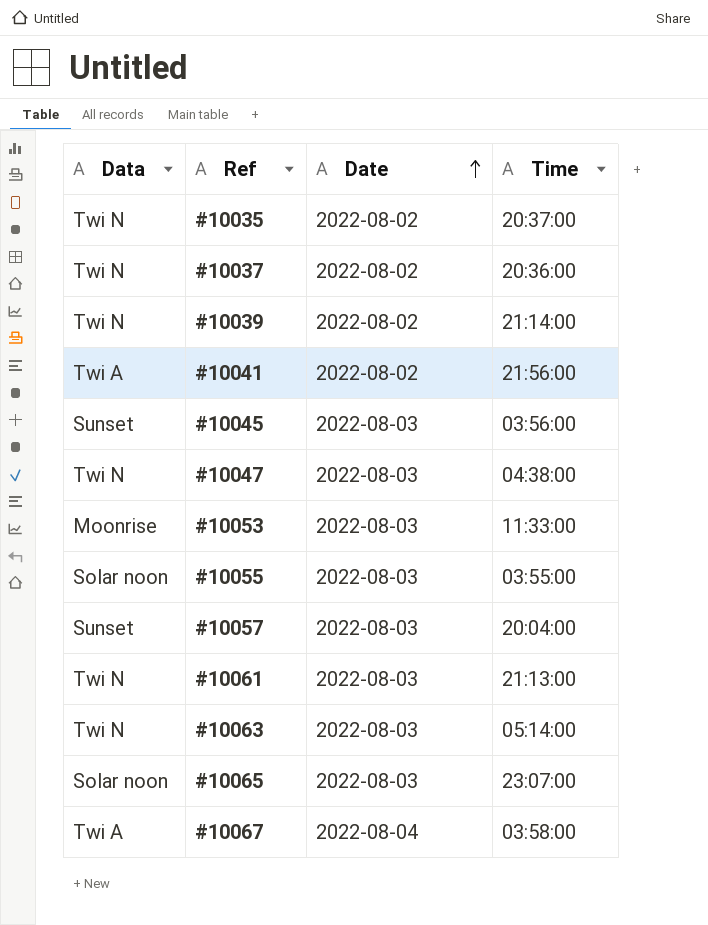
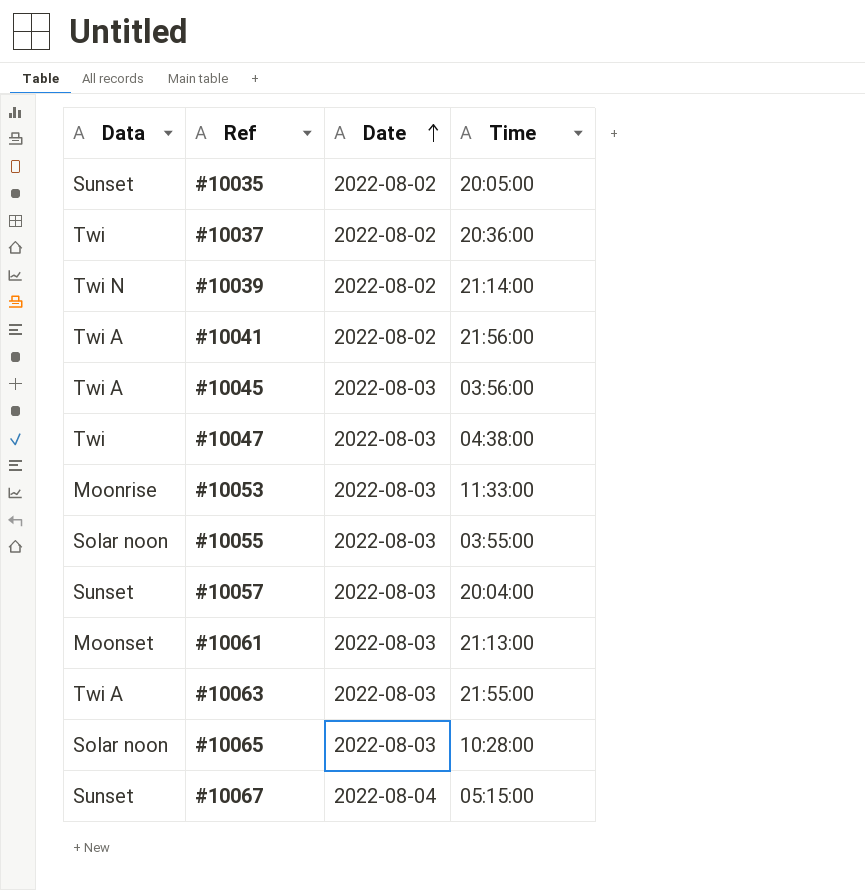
#10035 | Data: Twi N -> Sunset
#10035 | Time: 20:37:00 -> 20:05:00
#10037 | Data: Twi N -> Twi
#10045 | Data: Sunset -> Twi A
#10047 | Data: Twi N -> Twi
#10061 | Data: Twi N -> Moonset
#10063 | Data: Twi N -> Twi A
#10063 | Time: 05:14:00 -> 21:55:00
#10065 | Time: 23:07:00 -> 10:28:00
#10067 | Data: Twi A -> Sunset
#10067 | Time: 03:58:00 -> 05:15:00

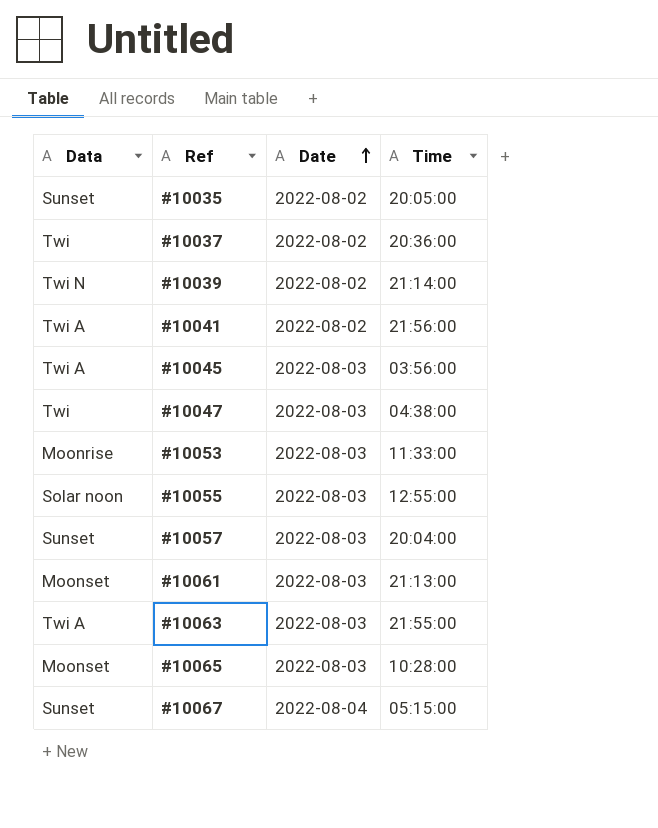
#10055 | Time: 03:55:00 -> 12:55:00
#10065 | Data: Solar noon -> Moonset

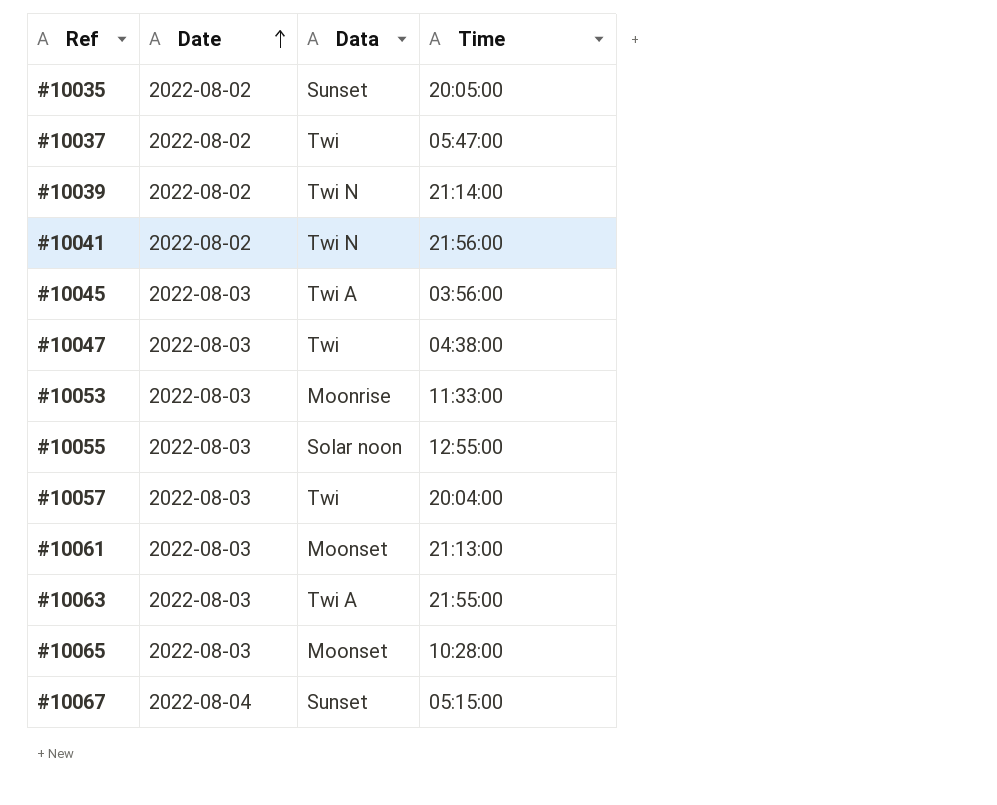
column Data | position: 1 -> 3
#10037 | Time: 20:36:00 -> 05:47:00
#10041 | Data: Twi A -> Twi N
#10057 | Data: Sunset -> Twi

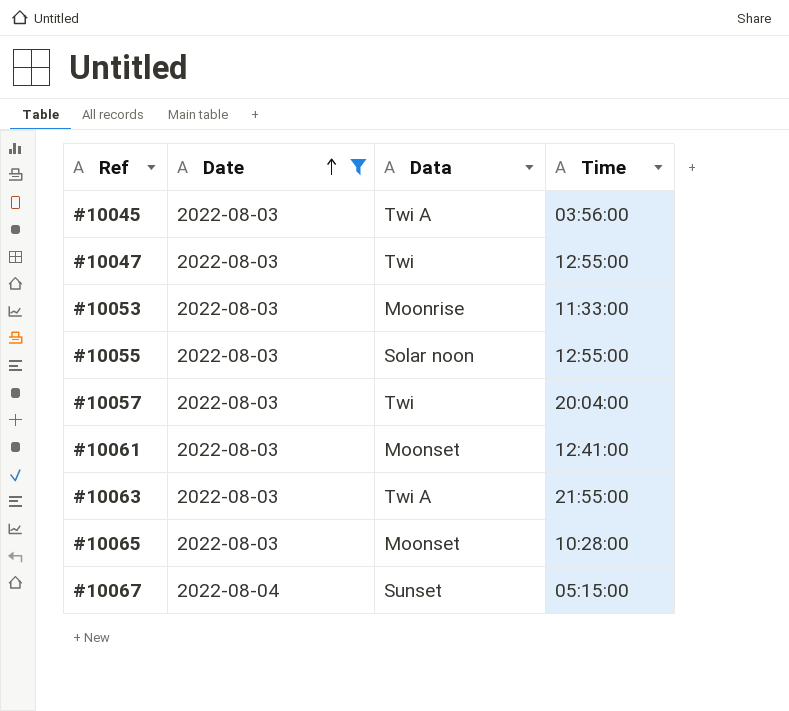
filter: none -> Date != 2022-08-02
#10047 | Time: 04:38:00 -> 12:55:00
#10061 | Time: 21:13:00 -> 12:41:00

